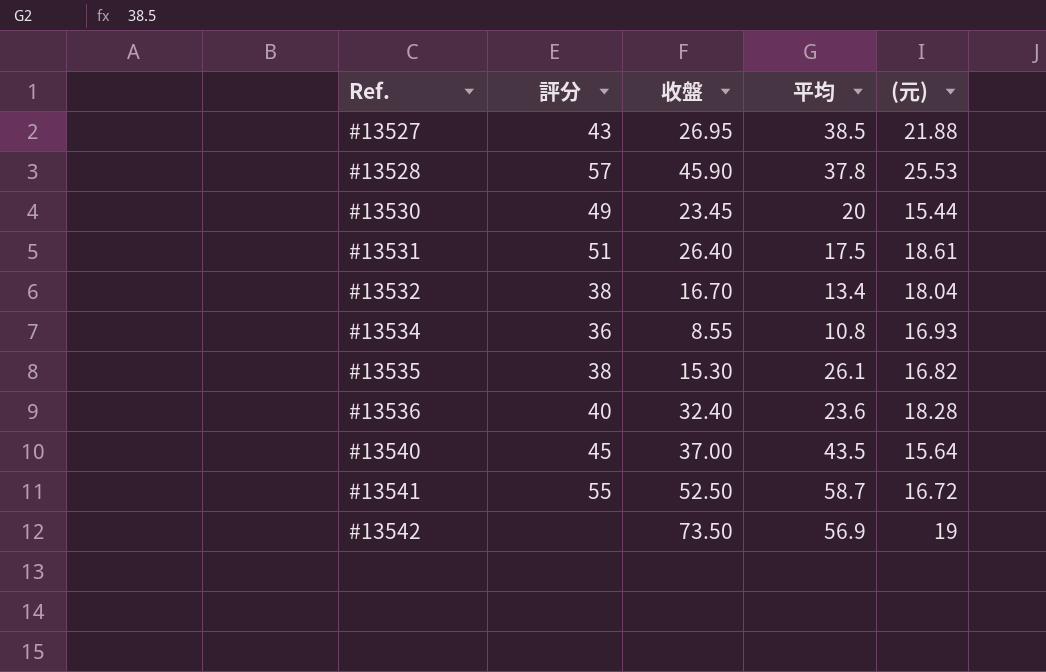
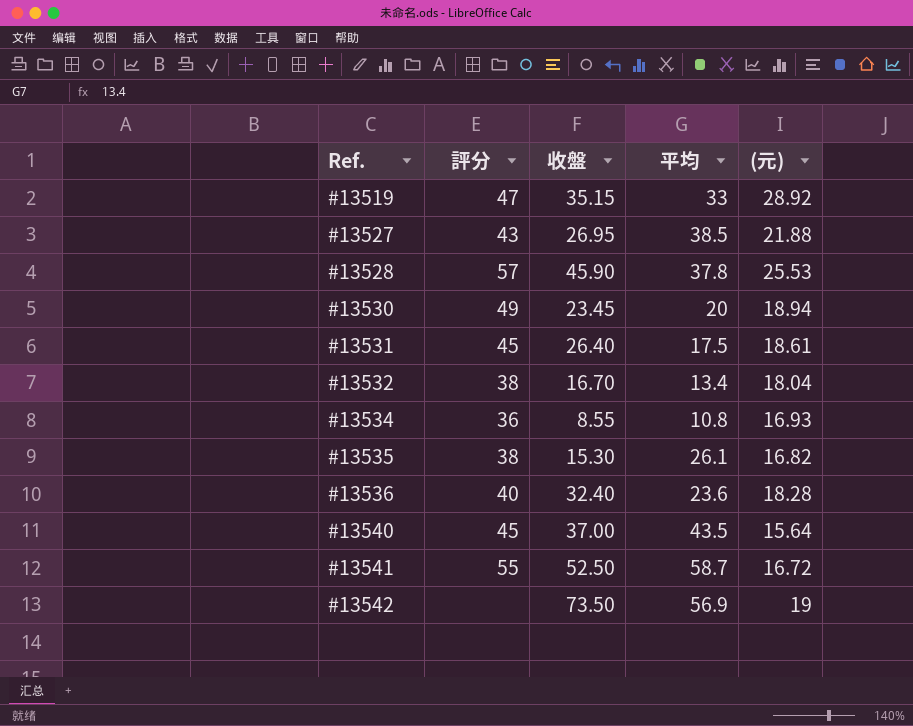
row #13519: none -> 47 | 35.15 | 33 | 28.92
#13530 | (元): 15.44 -> 18.94
#13531 | 評分: 51 -> 45

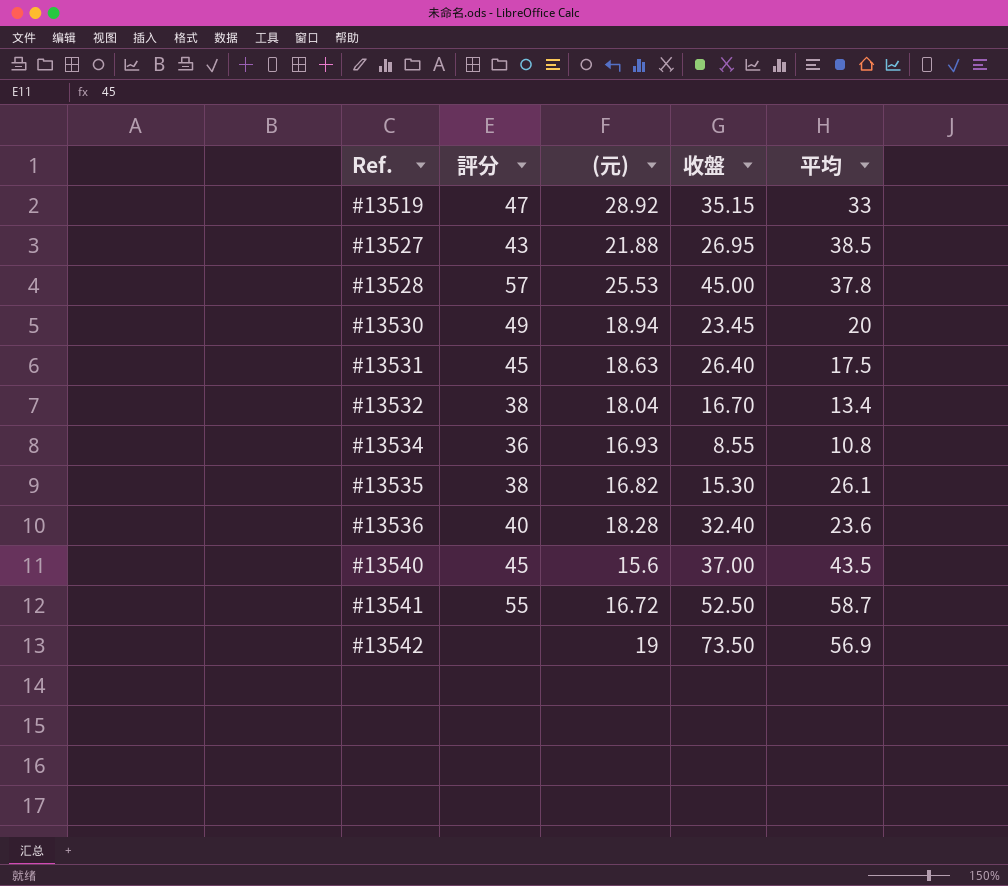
column (元) | position: 5 -> 3
#13528 | 收盤: 45.90 -> 45.00
#13531 | (元): 18.61 -> 18.63
#13540 | (元): 15.64 -> 15.6

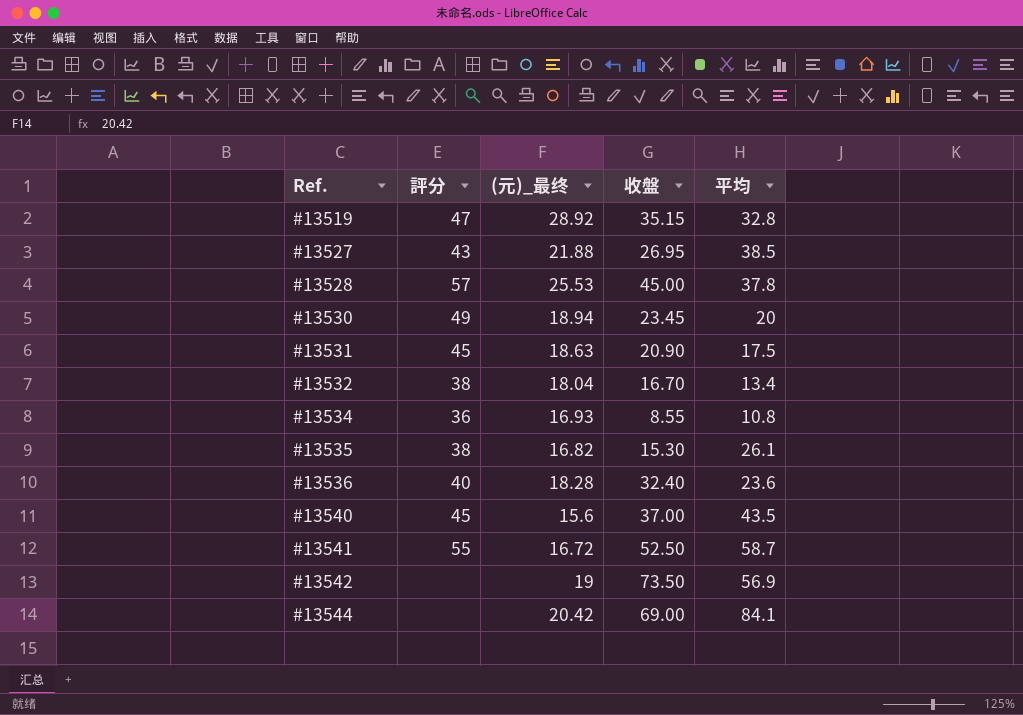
column name: (元) -> (元)_最终
#13519 | 平均: 33 -> 32.8
#13531 | 收盤: 26.40 -> 20.90
row #13544: none -> none | 20.42 | 69.00 | 84.1

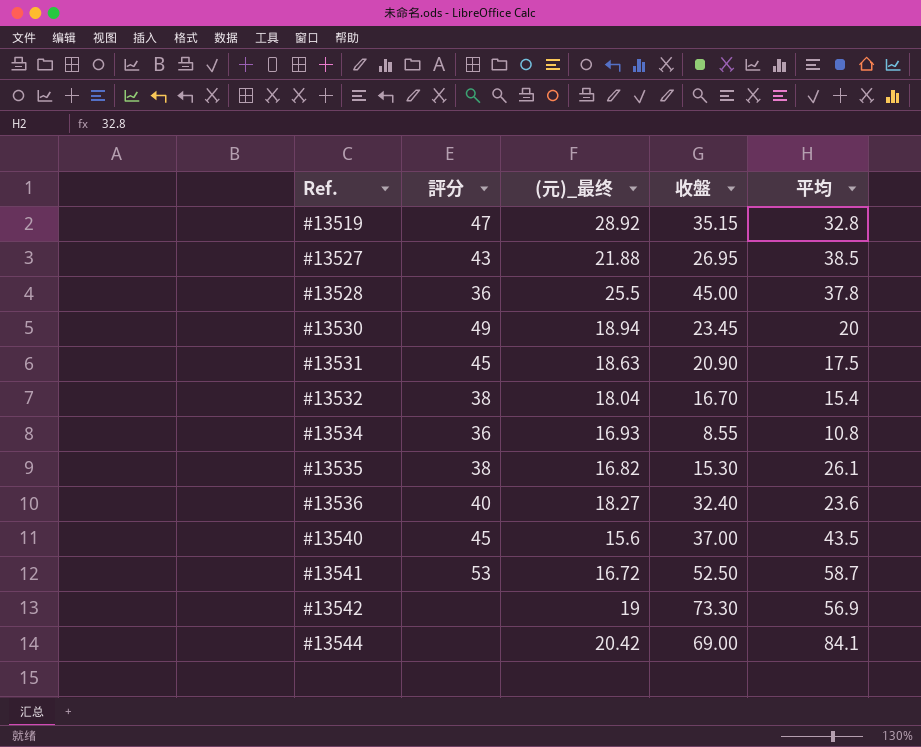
#13528 | 評分: 57 -> 36
#13528 | (元)_最终: 25.53 -> 25.5
#13532 | 平均: 13.4 -> 15.4
#13536 | (元)_最终: 18.28 -> 18.27
#13541 | 評分: 55 -> 53
#13542 | 收盤: 73.50 -> 73.30

